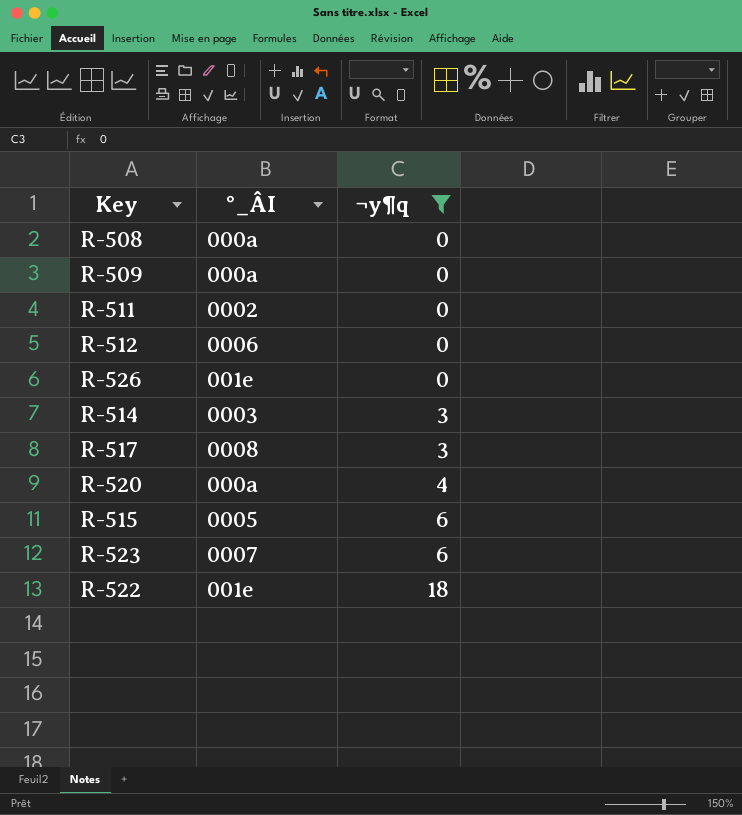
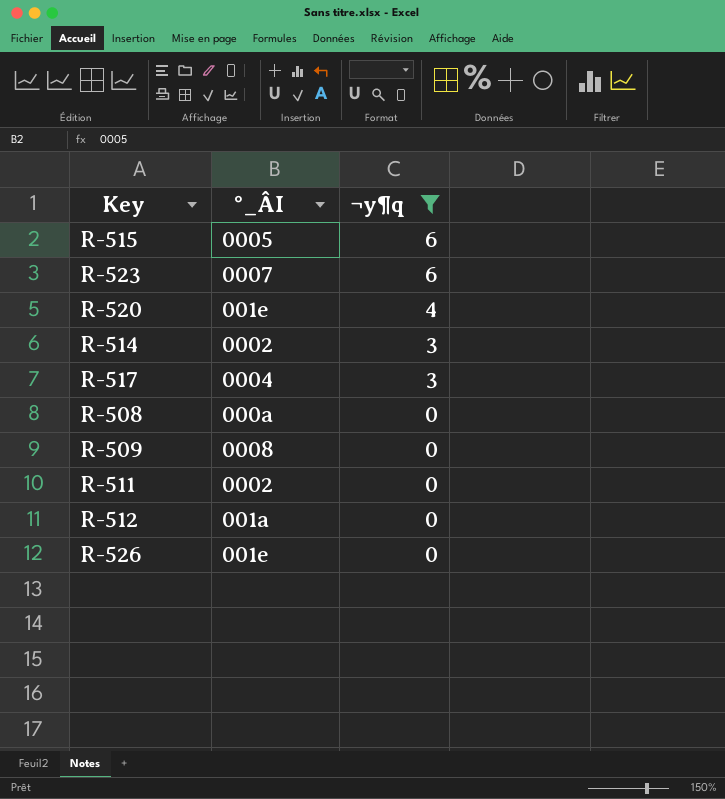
row order: ¬y¶q ascending -> ¬y¶q descending
row R-522: 001e | 18 -> none
R-520 | °_ÂI: 000a -> 001e
R-514 | °_ÂI: 0003 -> 0002
R-517 | °_ÂI: 0008 -> 0004
R-509 | °_ÂI: 000a -> 0008
R-512 | °_ÂI: 0006 -> 001a

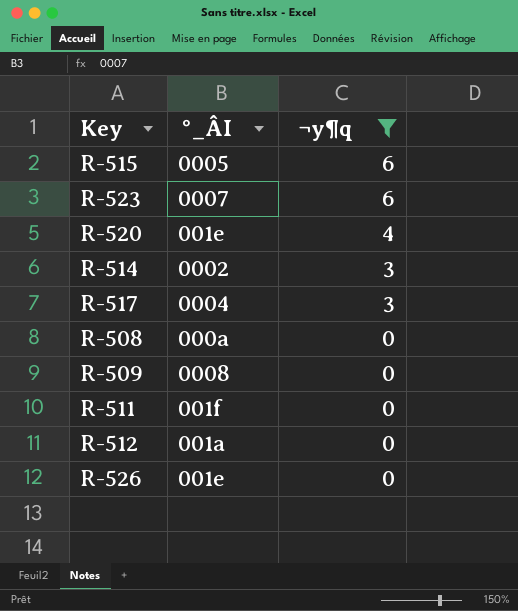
R-511 | °_ÂI: 0002 -> 001f

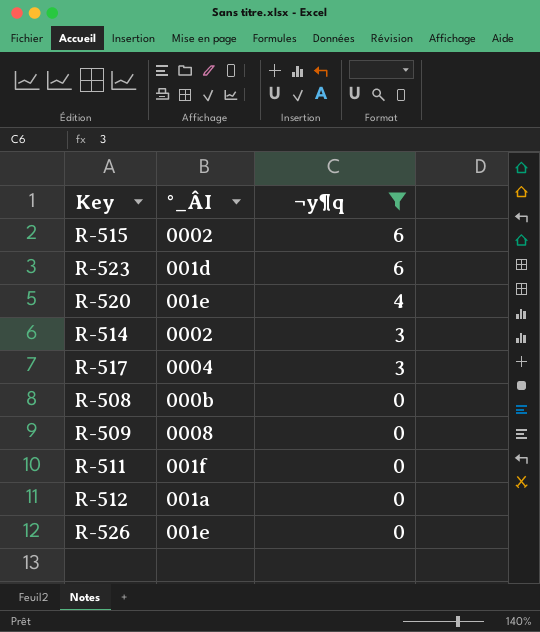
R-515 | °_ÂI: 0005 -> 0002
R-523 | °_ÂI: 0007 -> 001d
R-508 | °_ÂI: 000a -> 000b

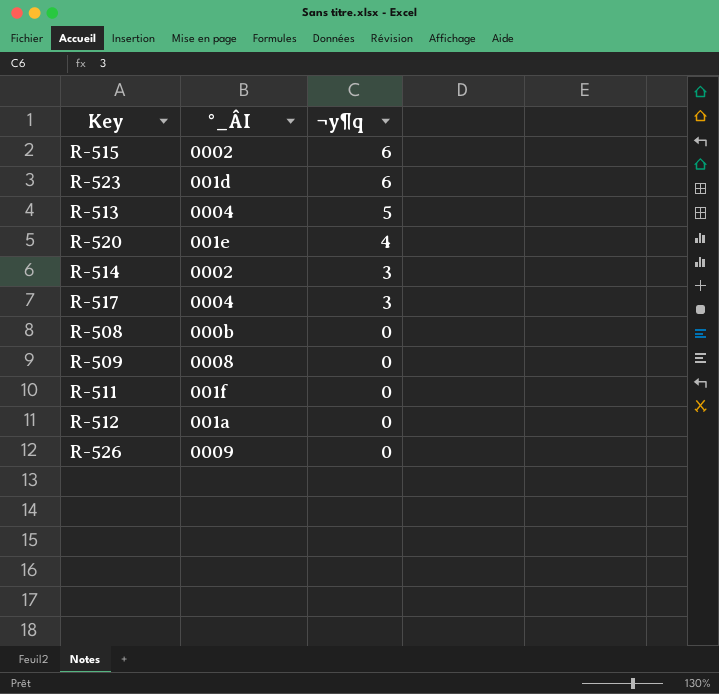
filter: ¬y¶q != 5 -> none
R-526 | °_ÂI: 001e -> 0009

